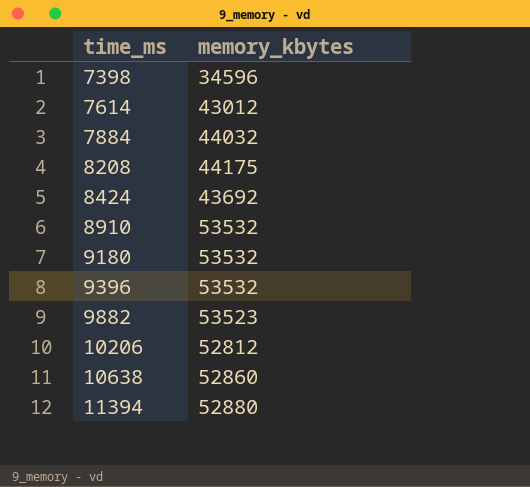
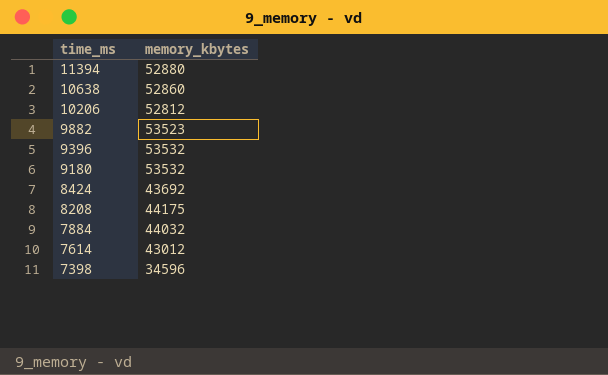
row order: time_ms ascending -> time_ms descending
row 8910: 53532 -> none

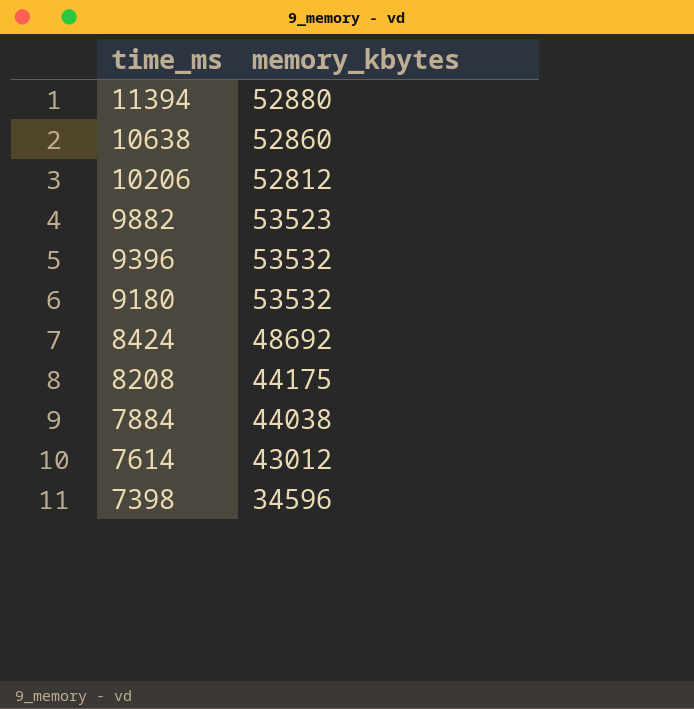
8424 | memory_kbytes: 43692 -> 48692
7884 | memory_kbytes: 44032 -> 44038

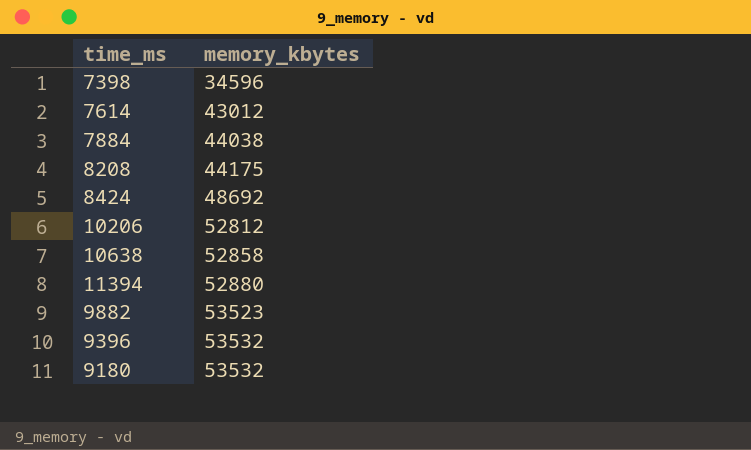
row order: time_ms descending -> memory_kbytes ascending
10638 | memory_kbytes: 52860 -> 52858

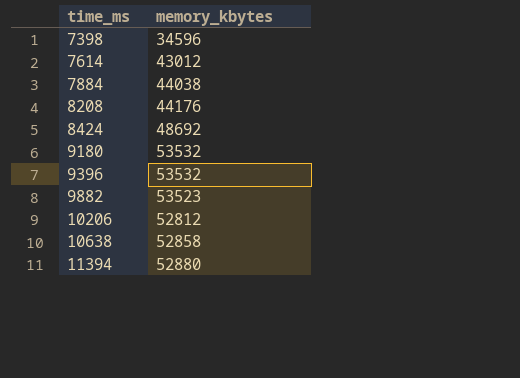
row order: memory_kbytes ascending -> time_ms ascending
8208 | memory_kbytes: 44175 -> 44176

